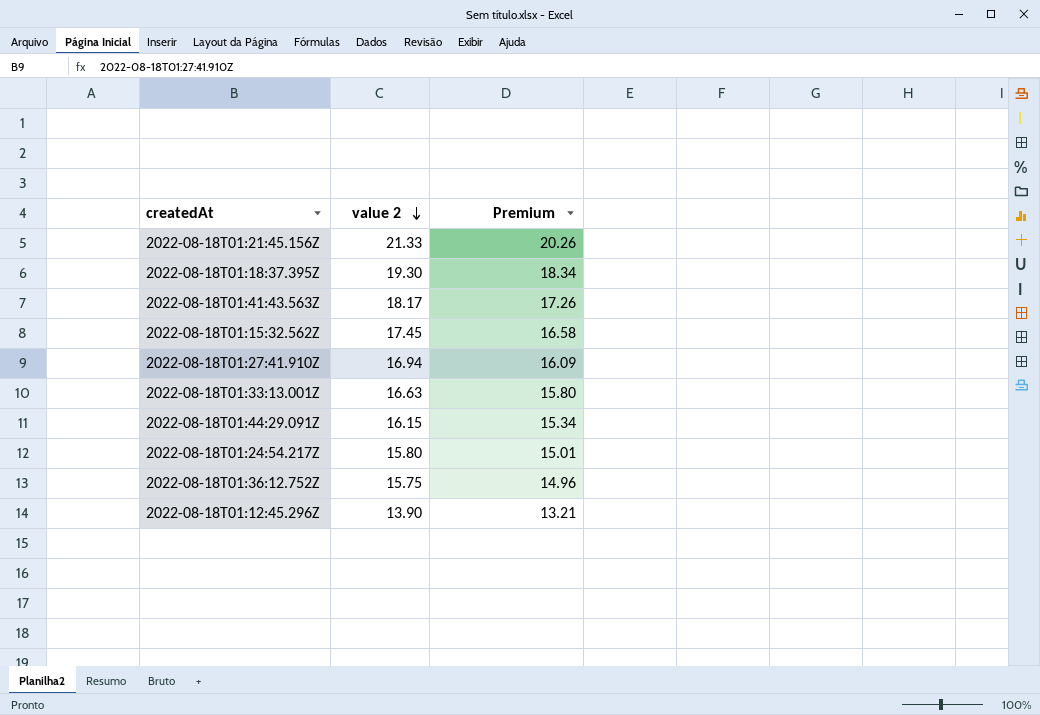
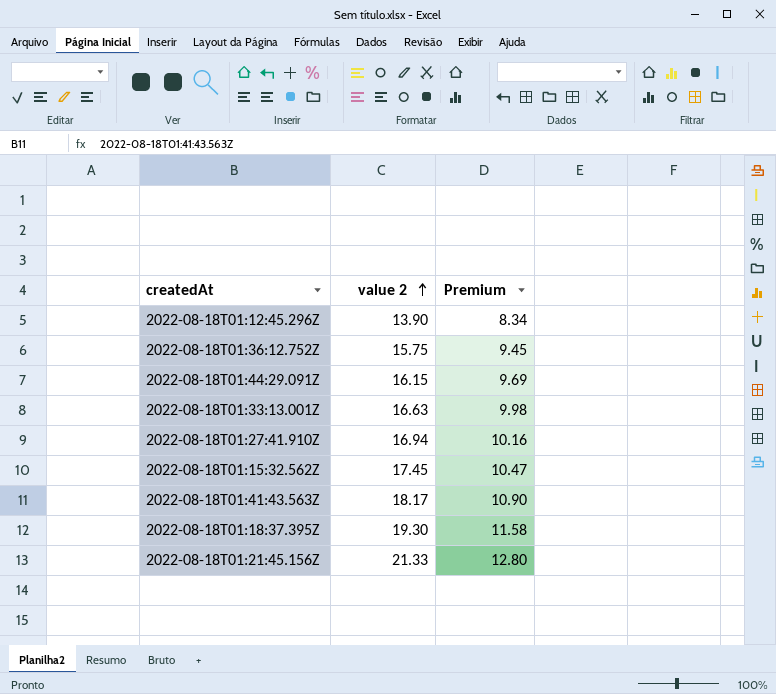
row order: value 2 descending -> value 2 ascending
column Premium | formula: [value 2] * 0.95 -> [value 2] * 0.6
row 2022-08-18T01:24:54.217Z: 15.80 | 15.01 -> none

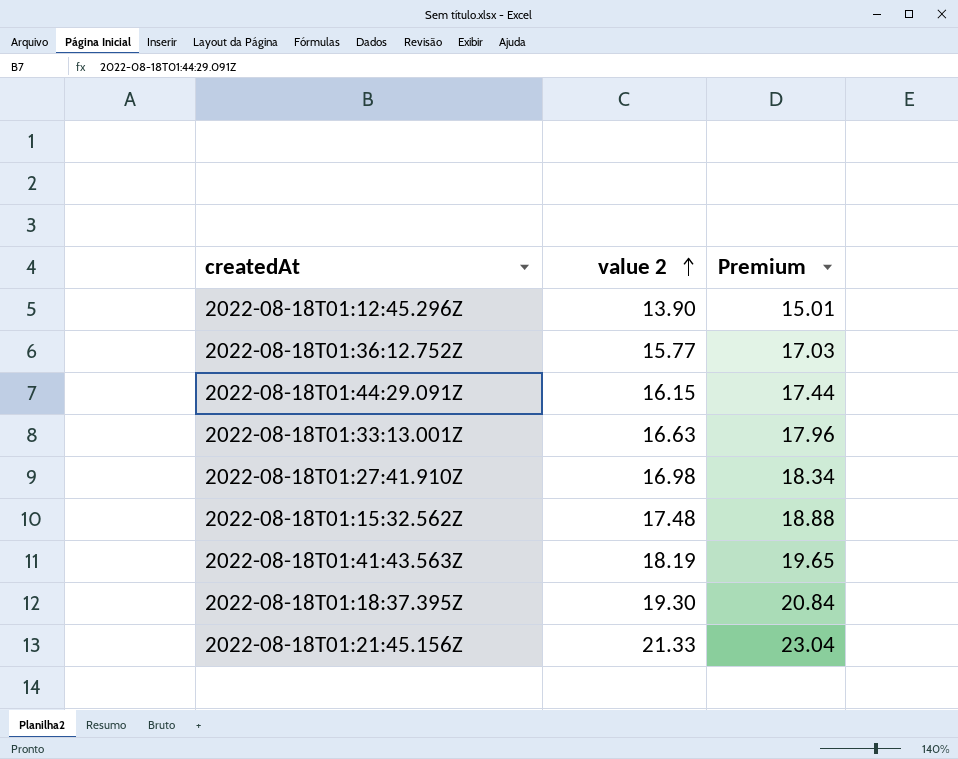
column Premium | formula: [value 2] * 0.6 -> [value 2] * 1.08
2022-08-18T01:36:12.752Z | value 2: 15.75 -> 15.77
2022-08-18T01:27:41.910Z | value 2: 16.94 -> 16.98
2022-08-18T01:15:32.562Z | value 2: 17.45 -> 17.48
2022-08-18T01:41:43.563Z | value 2: 18.17 -> 18.19

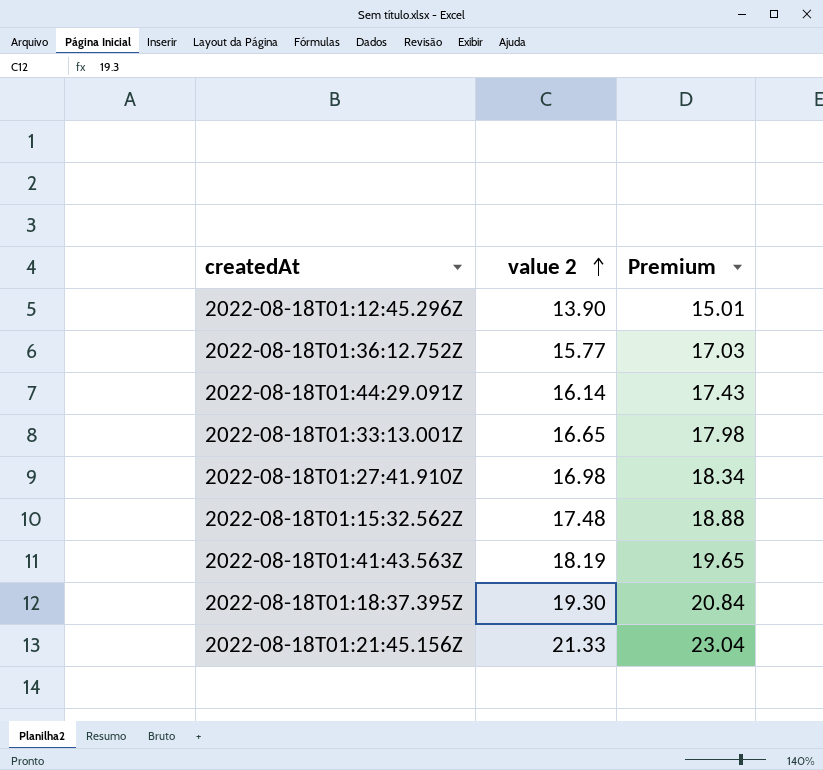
2022-08-18T01:44:29.091Z | value 2: 16.15 -> 16.14
2022-08-18T01:44:29.091Z | Premium: 17.44 -> 17.43
2022-08-18T01:33:13.001Z | value 2: 16.63 -> 16.65
2022-08-18T01:33:13.001Z | Premium: 17.96 -> 17.98

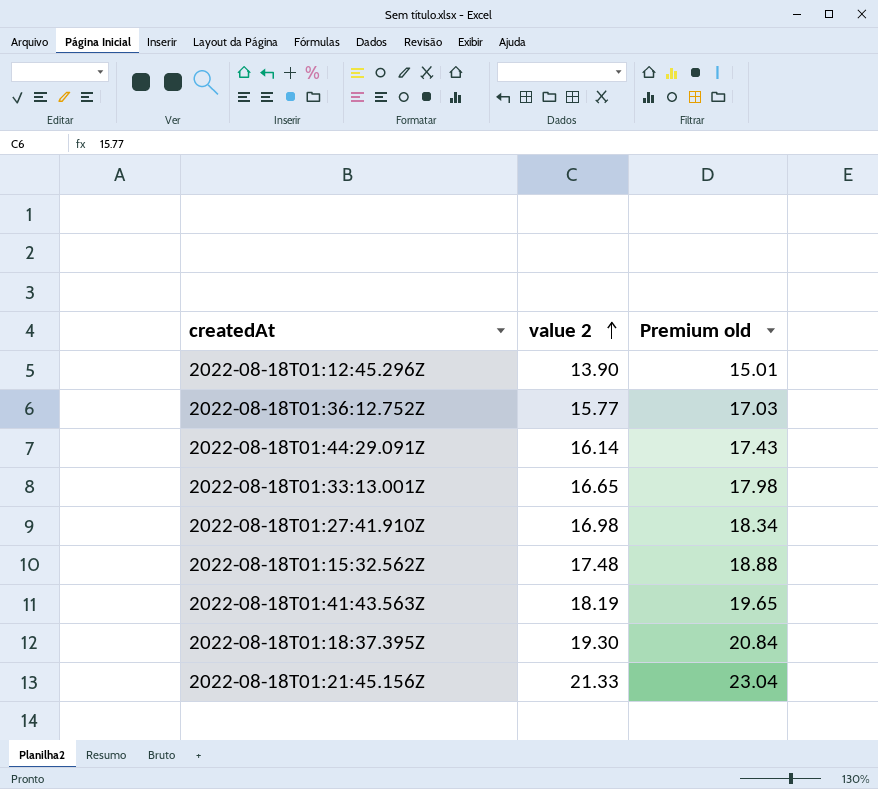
column name: Premium -> Premium old

